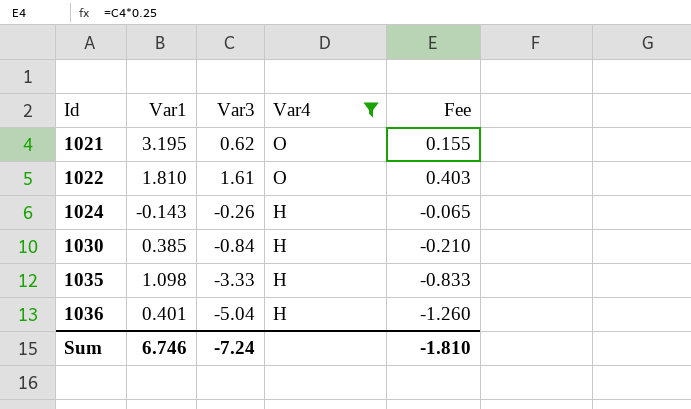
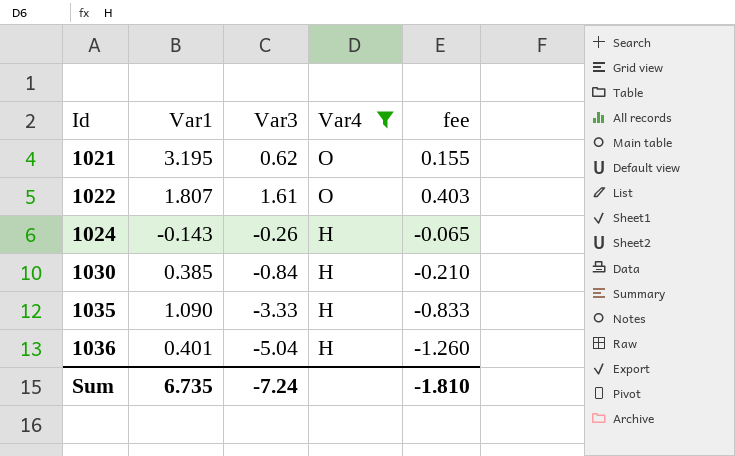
column name: Fee -> fee
1022 | Var1: 1.810 -> 1.807
1035 | Var1: 1.098 -> 1.090
Sum | Var1: 6.746 -> 6.735

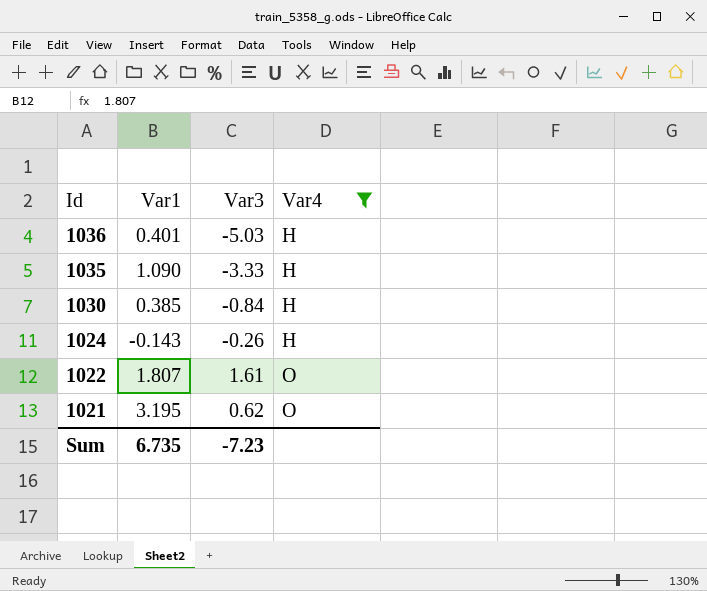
row order: Id ascending -> Id descending
column fee | formula: [Var3] * 0.25 -> none
1036 | Var3: -5.04 -> -5.03
Sum | Var3: -7.24 -> -7.23

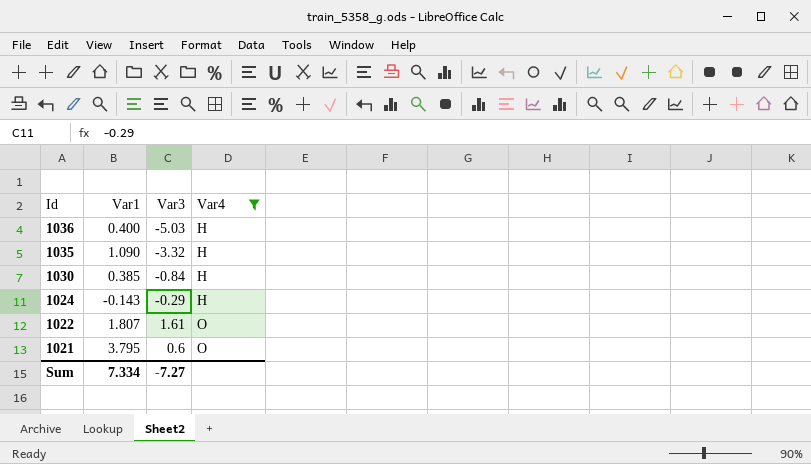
1036 | Var1: 0.401 -> 0.400
1035 | Var3: -3.33 -> -3.32
1024 | Var3: -0.26 -> -0.29
1021 | Var1: 3.195 -> 3.795
1021 | Var3: 0.62 -> 0.6
Sum | Var1: 6.735 -> 7.334
Sum | Var3: -7.23 -> -7.27

